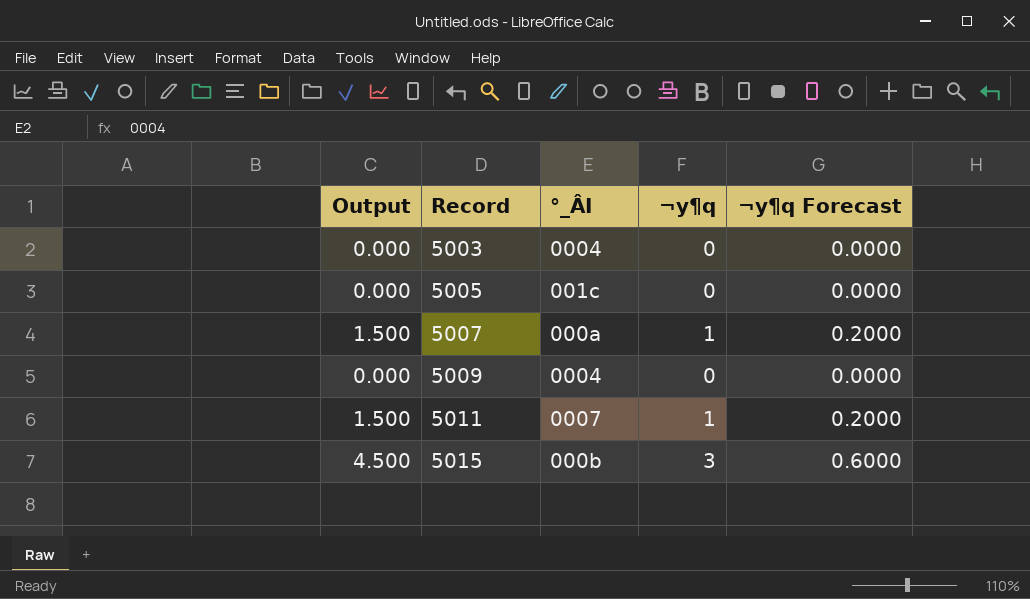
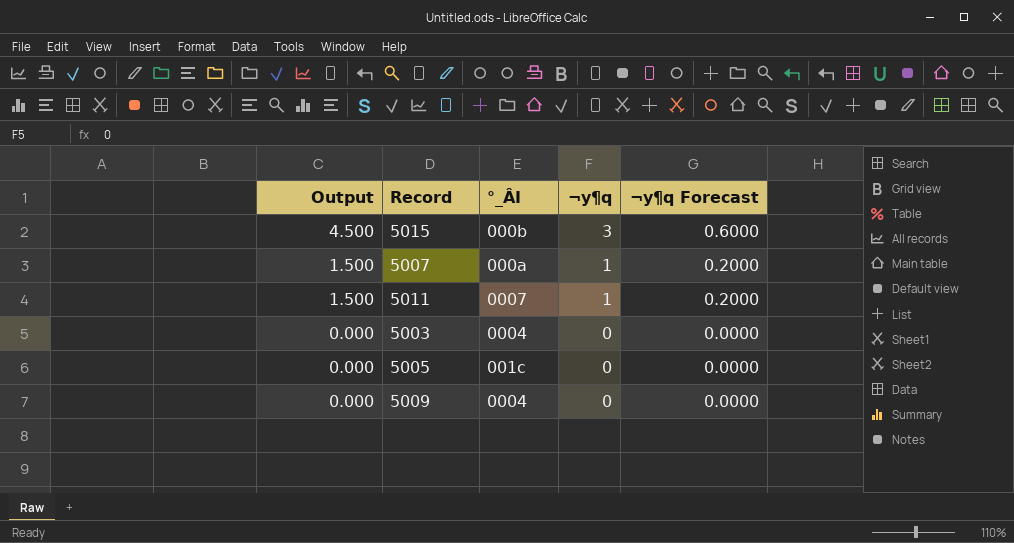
row order: Record ascending -> Output descending

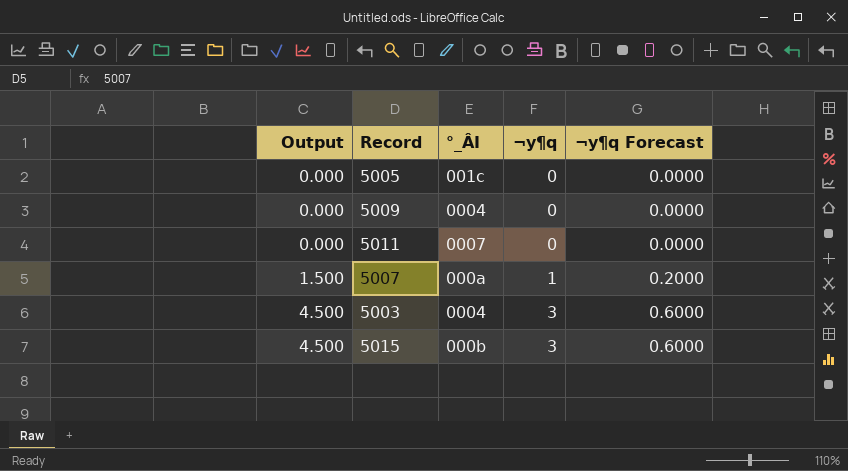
row order: Output descending -> Output ascending
5011 | Output: 1.500 -> 0.000
5011 | ¬y¶q: 1 -> 0
5011 | ¬y¶q Forecast: 0.2000 -> 0.0000
5003 | Output: 0.000 -> 4.500
5003 | ¬y¶q: 0 -> 3
5003 | ¬y¶q Forecast: 0.0000 -> 0.6000

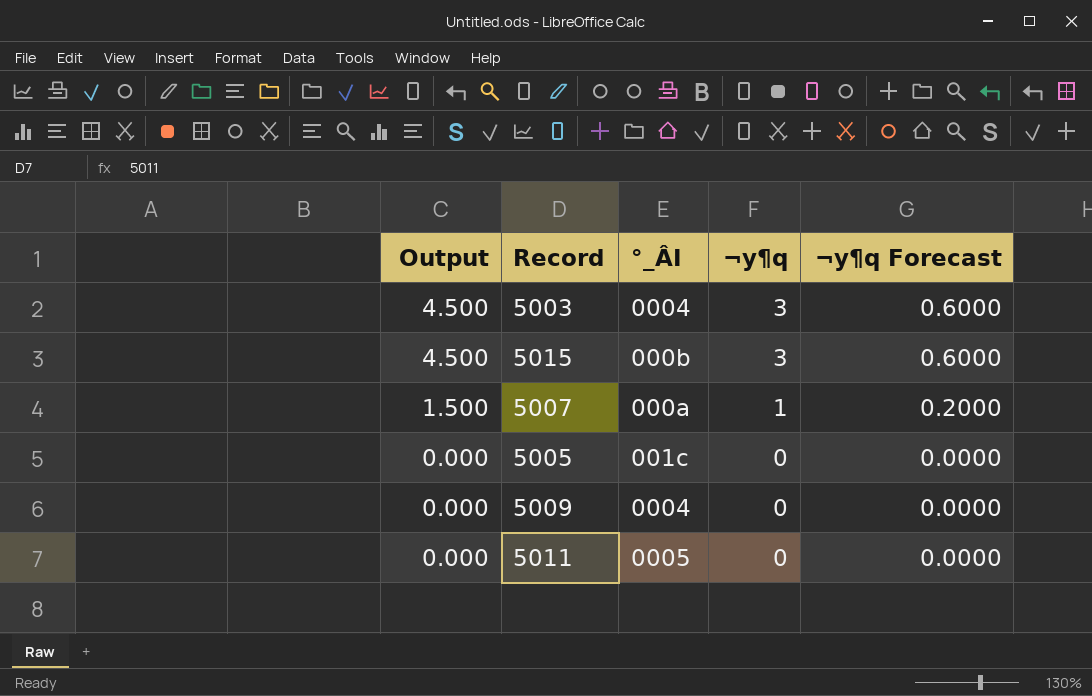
row order: Output ascending -> Output descending
5011 | °_ÂI: 0007 -> 0005

